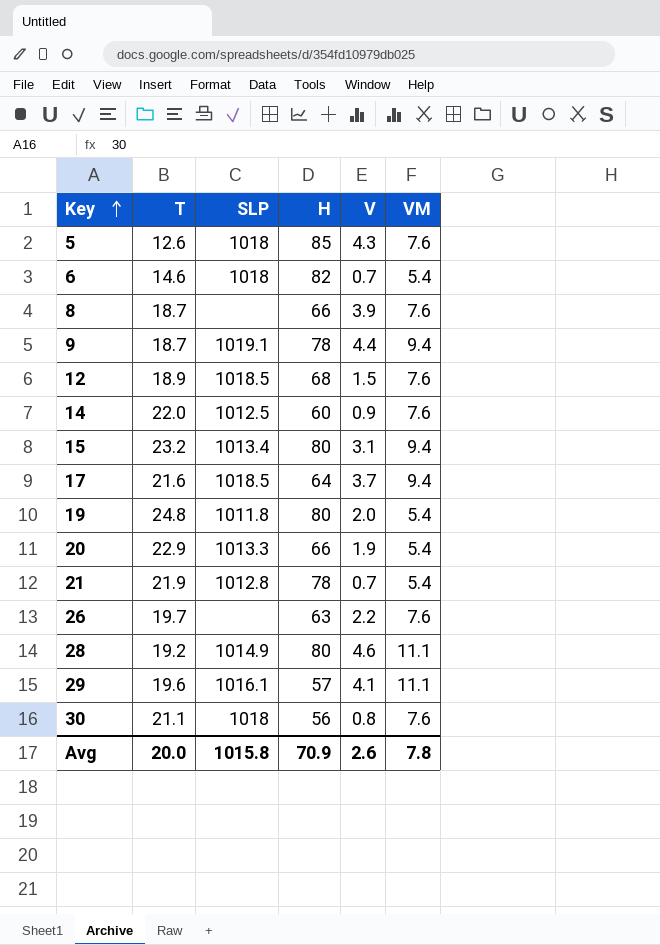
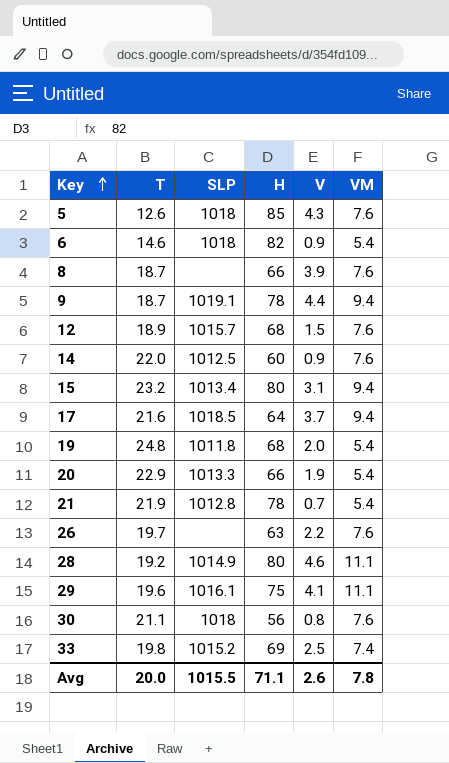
6 | V: 0.7 -> 0.9
12 | SLP: 1018.5 -> 1015.7
19 | H: 80 -> 68
29 | H: 57 -> 75
row 33: none -> 19.8 | 1015.2 | 69 | 2.5 | 7.4
Avg | SLP: 1015.8 -> 1015.5
Avg | H: 70.9 -> 71.1

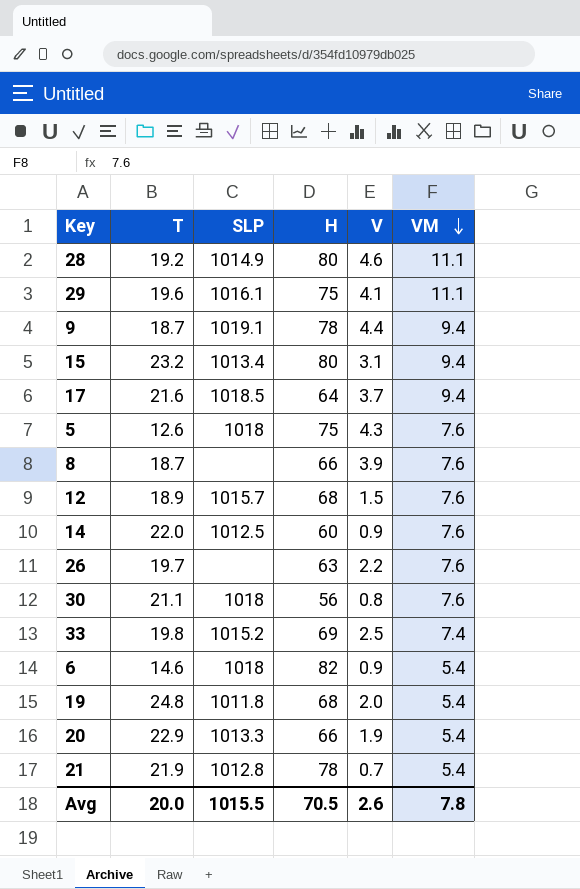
row order: Key ascending -> VM descending
5 | H: 85 -> 75
Avg | H: 71.1 -> 70.5

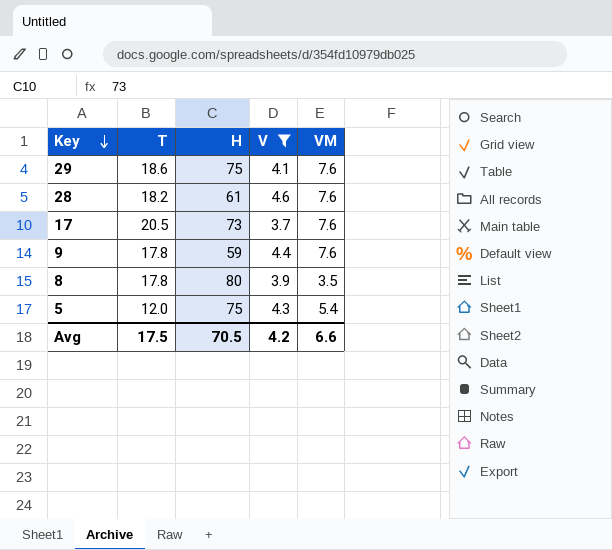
filter: none -> V >= 3.7
row order: VM descending -> Key descending
column SLP | position: 3 -> none
29 | T: 19.6 -> 18.6
29 | VM: 11.1 -> 7.6
28 | T: 19.2 -> 18.2
28 | H: 80 -> 61
28 | VM: 11.1 -> 7.6
17 | T: 21.6 -> 20.5
17 | H: 64 -> 73
17 | VM: 9.4 -> 7.6
9 | T: 18.7 -> 17.8
9 | H: 78 -> 59
9 | VM: 9.4 -> 7.6
8 | T: 18.7 -> 17.8
8 | H: 66 -> 80
8 | VM: 7.6 -> 3.5
5 | T: 12.6 -> 12.0
5 | VM: 7.6 -> 5.4
Avg | T: 20.0 -> 17.5
Avg | V: 2.6 -> 4.2
Avg | VM: 7.8 -> 6.6

